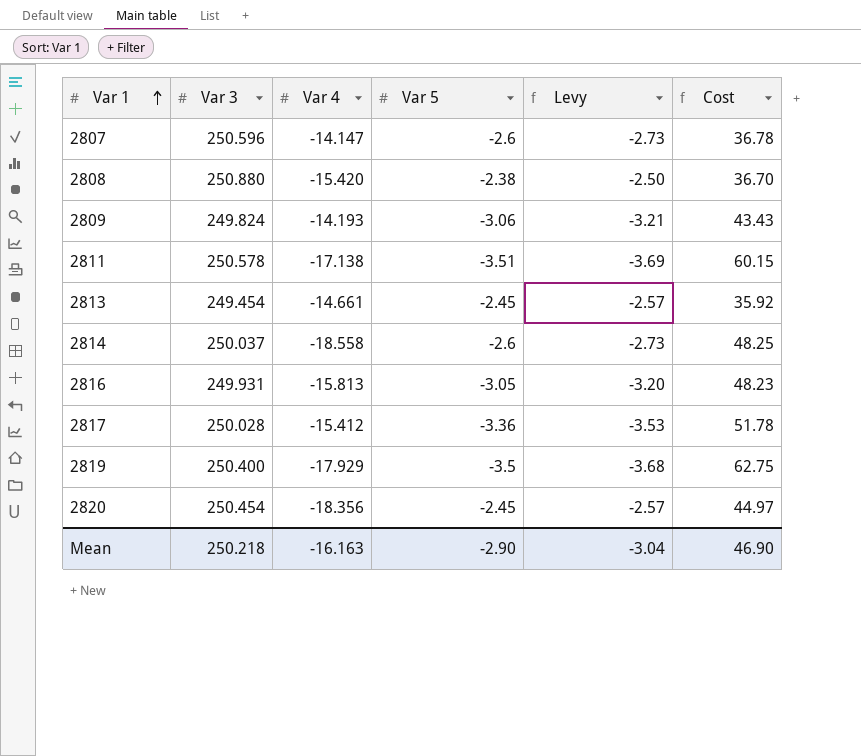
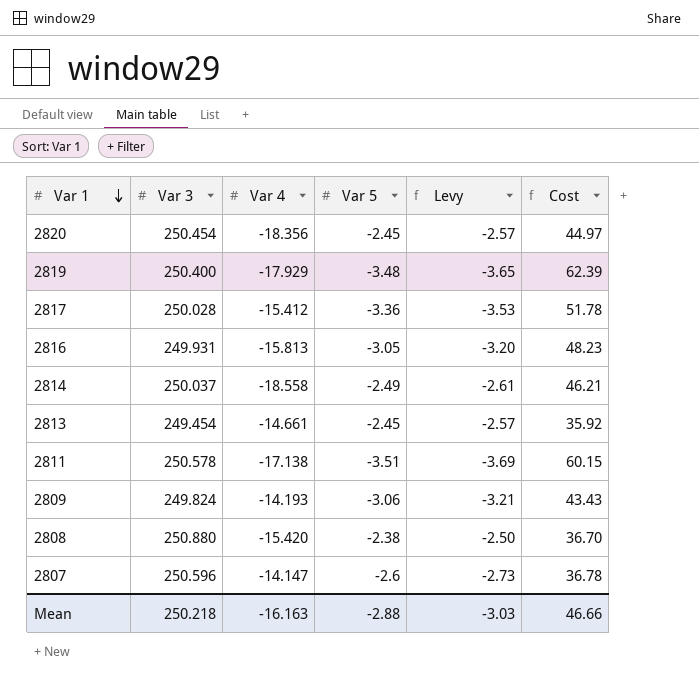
row order: Var 1 ascending -> Var 1 descending
2819 | Var 5: -3.5 -> -3.48
2819 | Levy: -3.68 -> -3.65
2819 | Cost: 62.75 -> 62.39
2814 | Var 5: -2.6 -> -2.49
2814 | Levy: -2.73 -> -2.61
2814 | Cost: 48.25 -> 46.21
Mean | Var 5: -2.90 -> -2.88
Mean | Levy: -3.04 -> -3.03
Mean | Cost: 46.90 -> 46.66

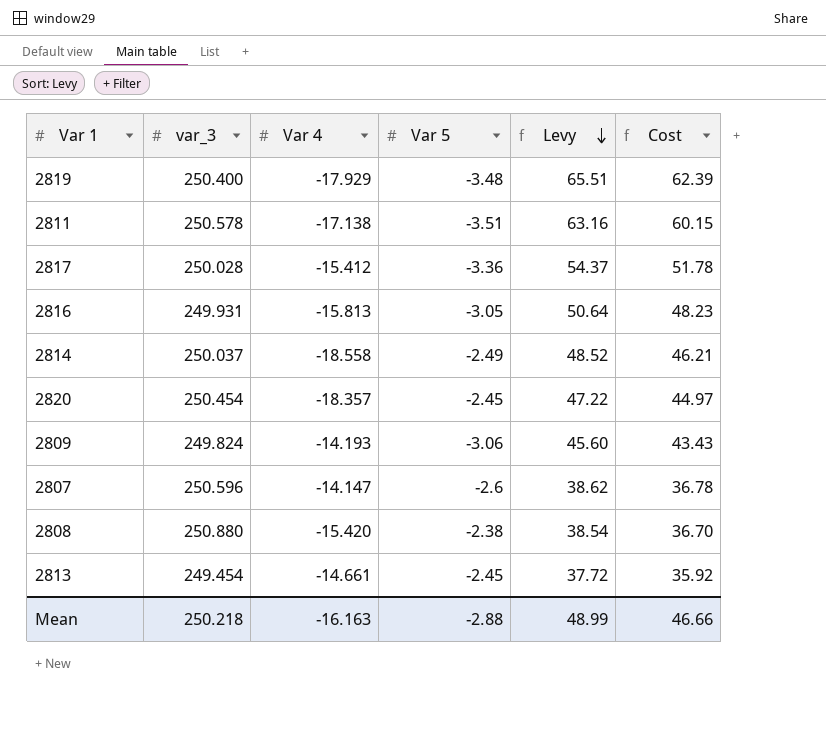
row order: Var 1 descending -> Levy descending
column name: Var 3 -> var_3
column Levy | formula: [Var 5] * 1.05 -> [Cost] * 1.05
2820 | Var 4: -18.356 -> -18.357
Mean | Levy: -3.03 -> 48.99

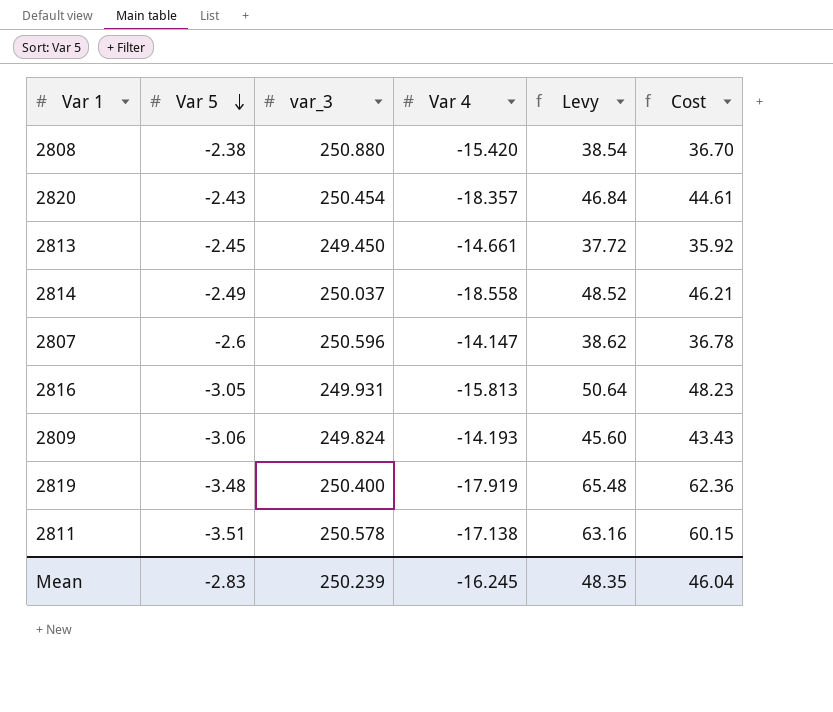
row order: Levy descending -> Var 5 descending
column Var 5 | position: 4 -> 2
row 2817: 250.028 | -15.412 | -3.36 | 54.37 | 51.78 -> none
2820 | Var 5: -2.45 -> -2.43
2820 | Levy: 47.22 -> 46.84
2820 | Cost: 44.97 -> 44.61
2813 | var_3: 249.454 -> 249.450
2819 | Var 4: -17.929 -> -17.919
2819 | Levy: 65.51 -> 65.48
2819 | Cost: 62.39 -> 62.36
Mean | Var 5: -2.88 -> -2.83
Mean | var_3: 250.218 -> 250.239
Mean | Var 4: -16.163 -> -16.245
Mean | Levy: 48.99 -> 48.35
Mean | Cost: 46.66 -> 46.04

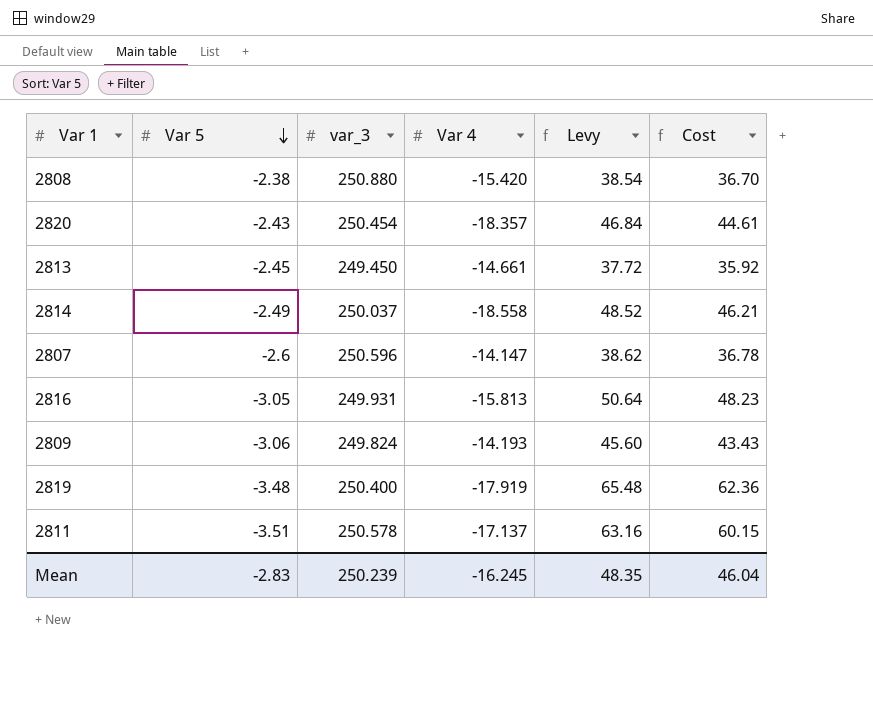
2811 | Var 4: -17.138 -> -17.137

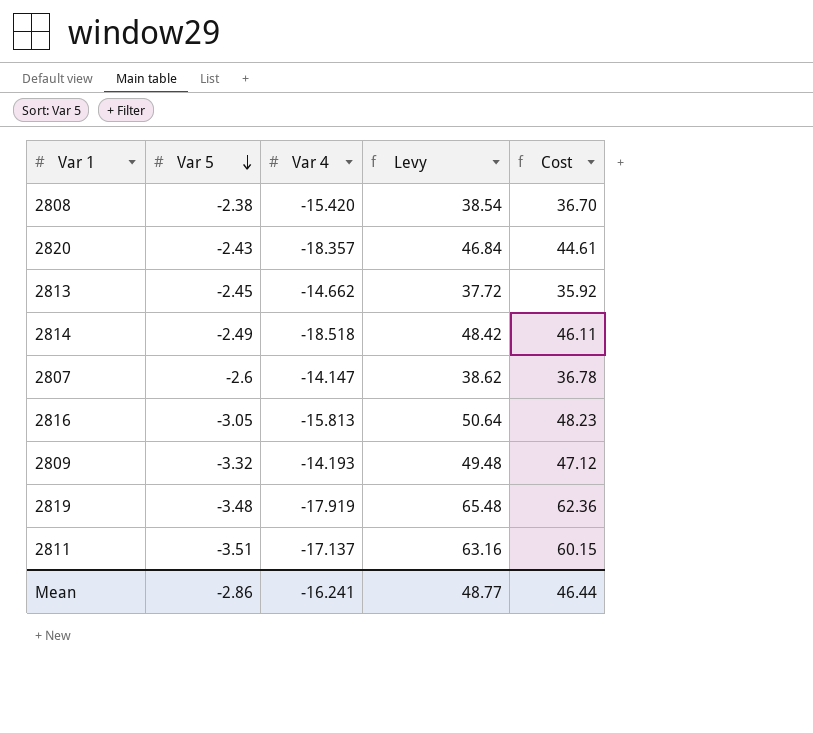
column var_3 | position: 3 -> none
2813 | Var 4: -14.661 -> -14.662
2814 | Var 4: -18.558 -> -18.518
2814 | Levy: 48.52 -> 48.42
2814 | Cost: 46.21 -> 46.11
2809 | Var 5: -3.06 -> -3.32
2809 | Levy: 45.60 -> 49.48
2809 | Cost: 43.43 -> 47.12
Mean | Var 5: -2.83 -> -2.86
Mean | Var 4: -16.245 -> -16.241
Mean | Levy: 48.35 -> 48.77
Mean | Cost: 46.04 -> 46.44

